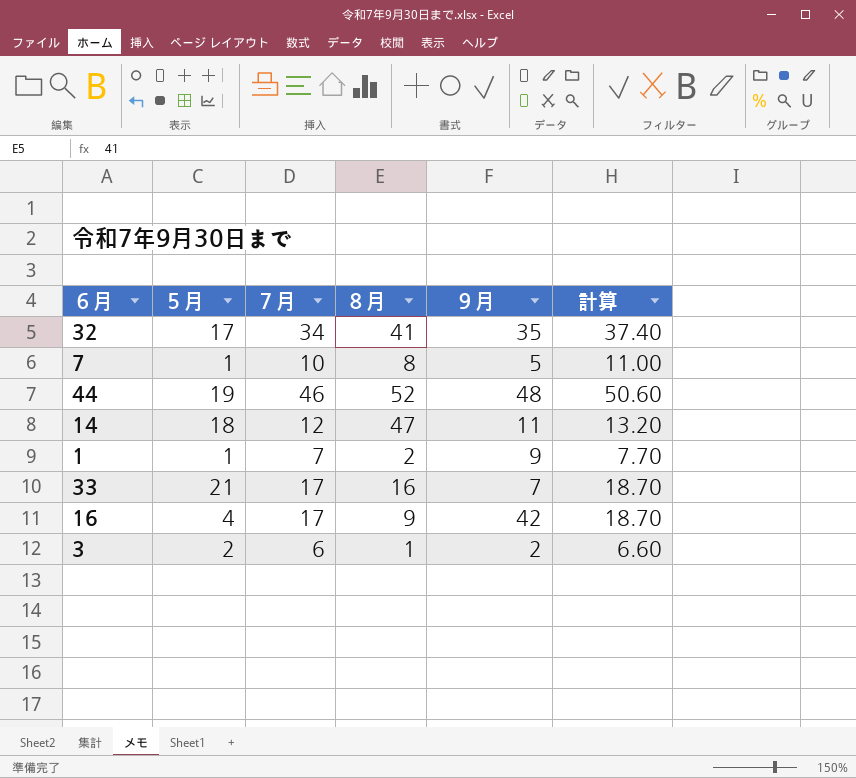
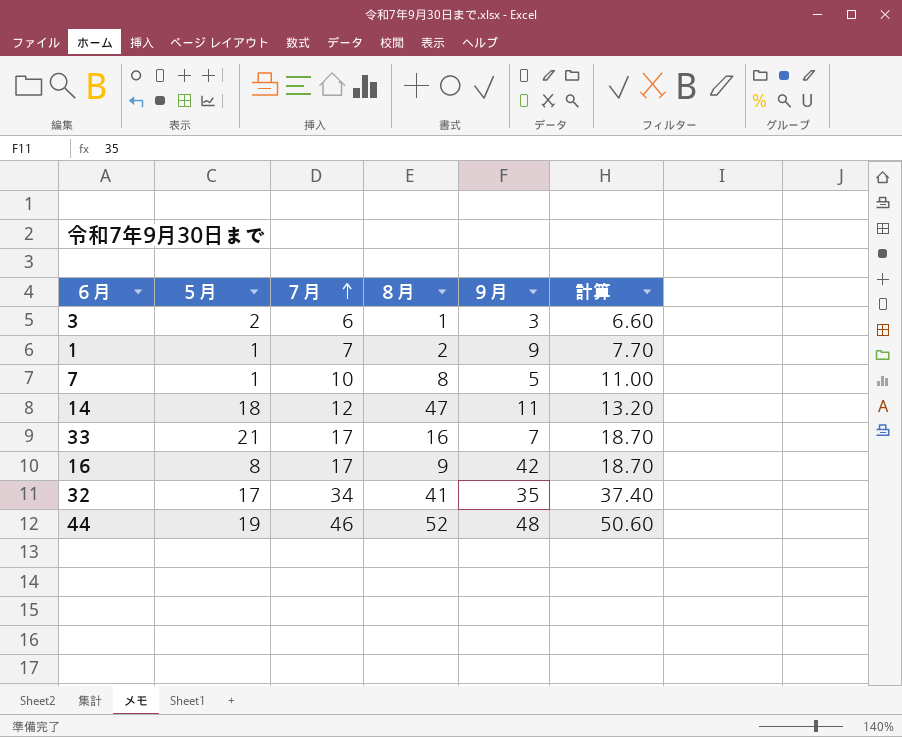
row order: none -> ７月 ascending
3 | ９月: 2 -> 3
16 | ５月: 4 -> 8

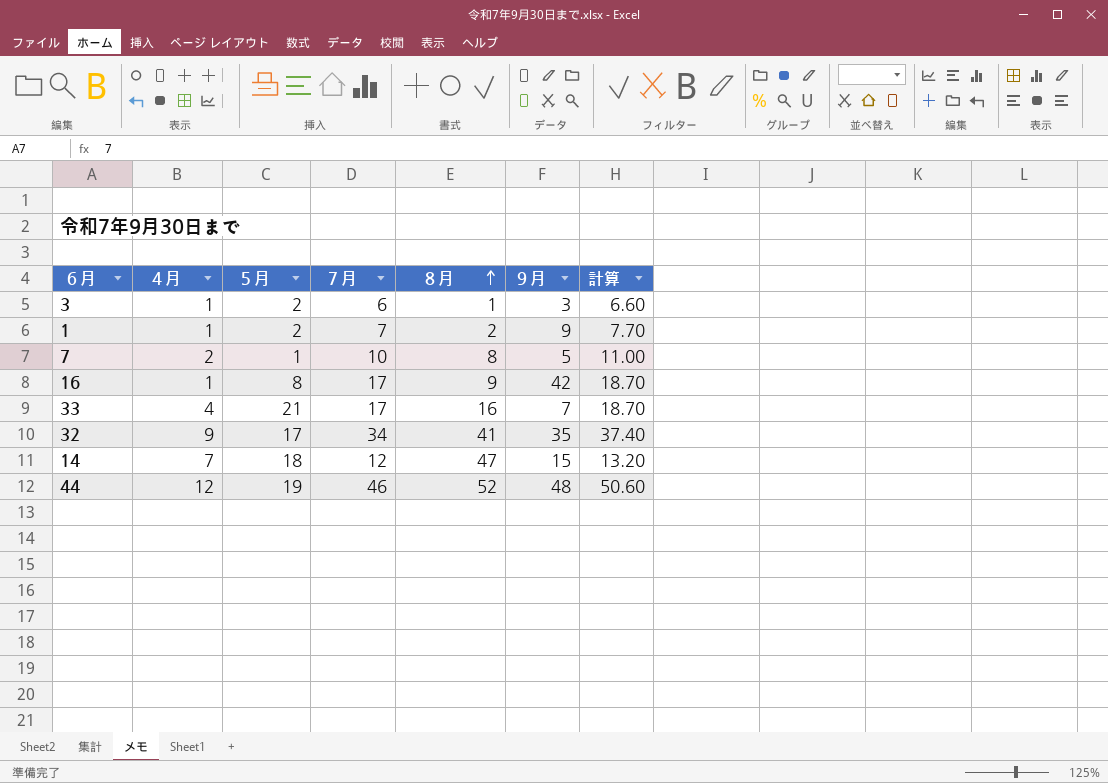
row order: ７月 ascending -> ８月 ascending
column ４月 | position: none -> 2
1 | ５月: 1 -> 2
14 | ９月: 11 -> 15

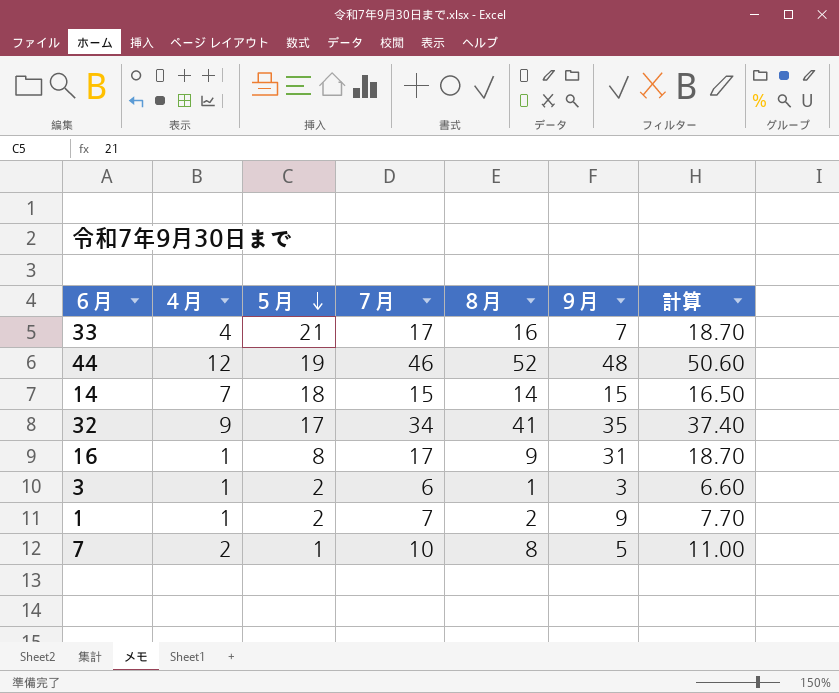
row order: ８月 ascending -> ５月 descending
14 | ７月: 12 -> 15
14 | ８月: 47 -> 14
14 | 計算: 13.20 -> 16.50
16 | ９月: 42 -> 31

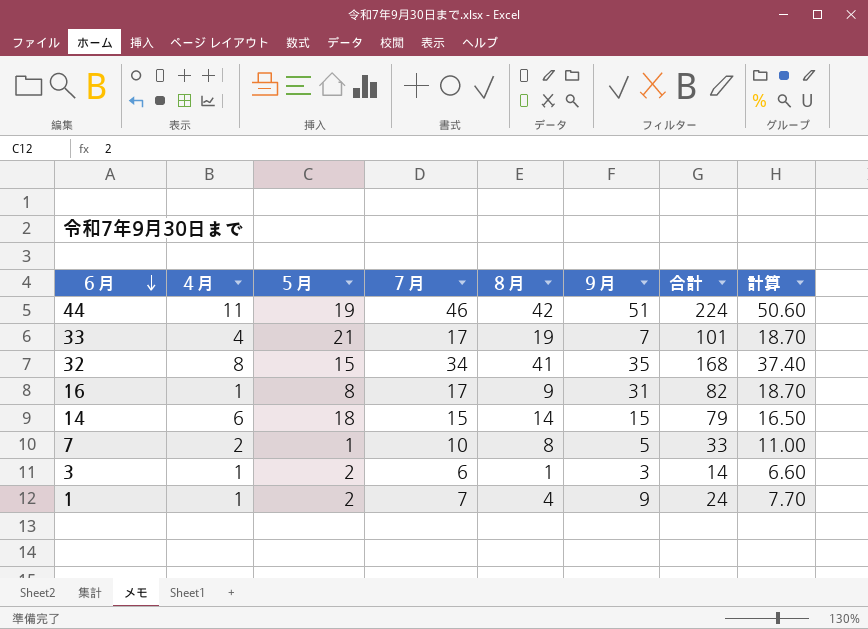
row order: ５月 descending -> ６月 descending
column 合計 | position: none -> 7
44 | ４月: 12 -> 11
44 | ８月: 52 -> 42
44 | ９月: 48 -> 51
33 | ８月: 16 -> 19
32 | ４月: 9 -> 8
32 | ５月: 17 -> 15
14 | ４月: 7 -> 6
1 | ８月: 2 -> 4

